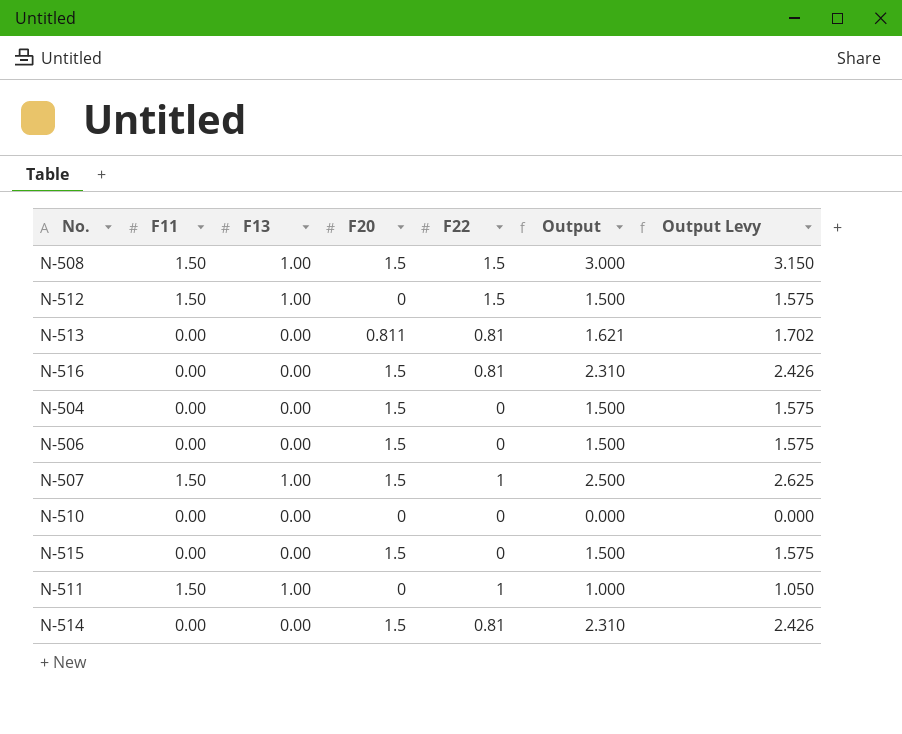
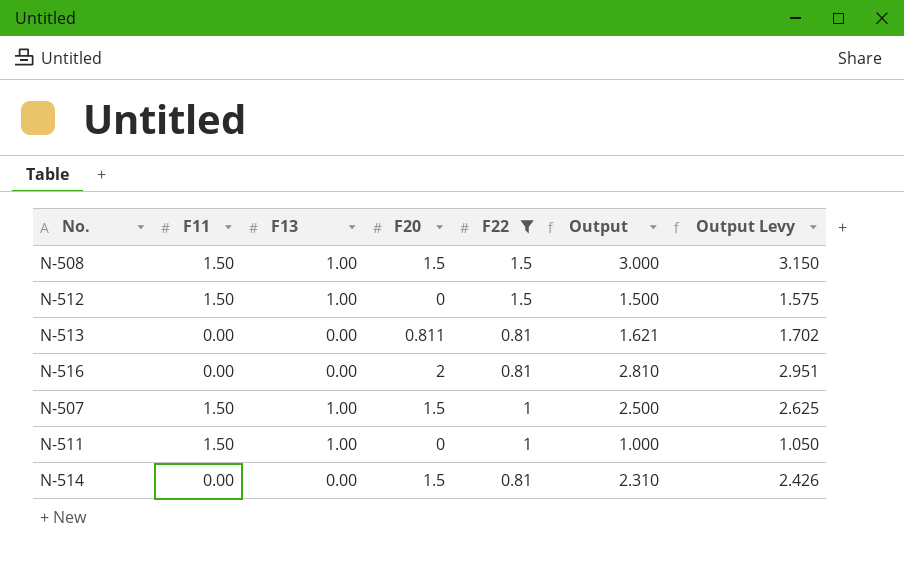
filter: none -> F22 != 0
N-516 | F20: 1.5 -> 2
N-516 | Output: 2.310 -> 2.810
N-516 | Output Levy: 2.426 -> 2.951

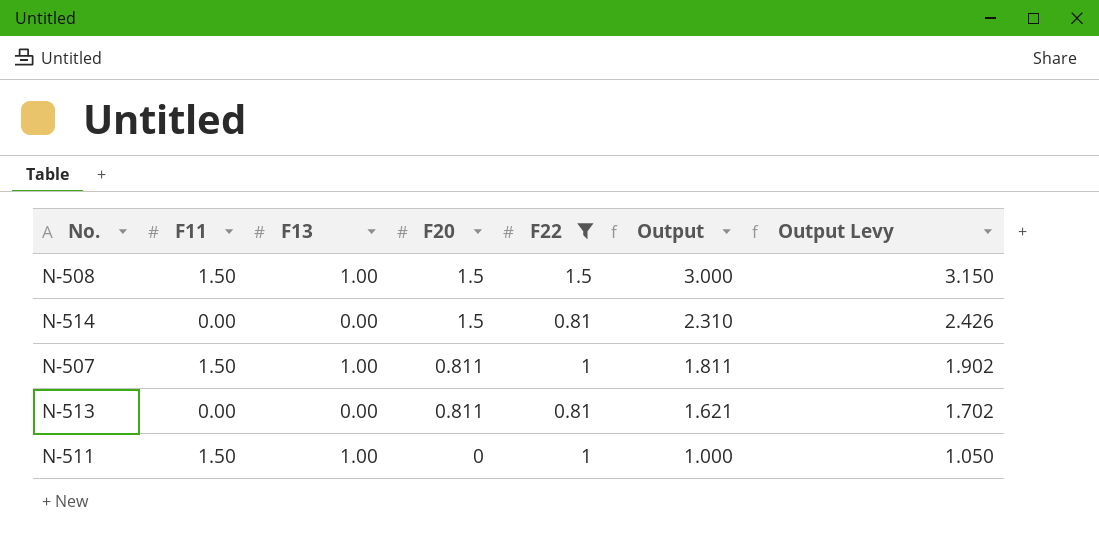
row order: none -> F20 descending
row N-512: 1.50 | 1.00 | 0 | 1.5 | 1.500 | 1.575 -> none
row N-516: 0.00 | 0.00 | 2 | 0.81 | 2.810 | 2.951 -> none
N-507 | F20: 1.5 -> 0.811
N-507 | Output: 2.500 -> 1.811
N-507 | Output Levy: 2.625 -> 1.902

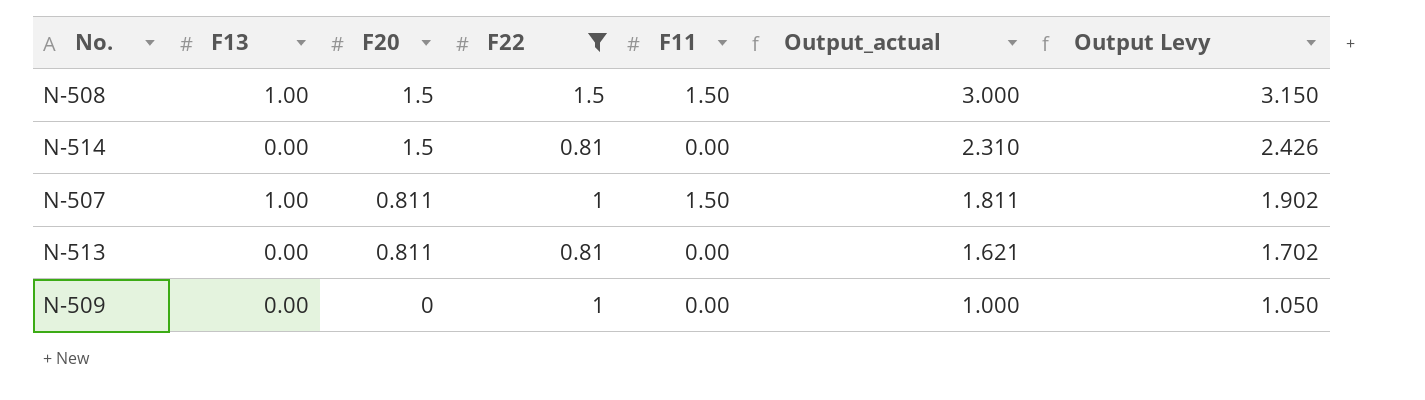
column F11 | position: 2 -> 5
column name: Output -> Output_actual
row N-511: 1.50 | 1.00 | 0 | 1 | 1.000 | 1.050 -> none
row N-509: none -> 0.00 | 0 | 1 | 0.00 | 1.000 | 1.050

